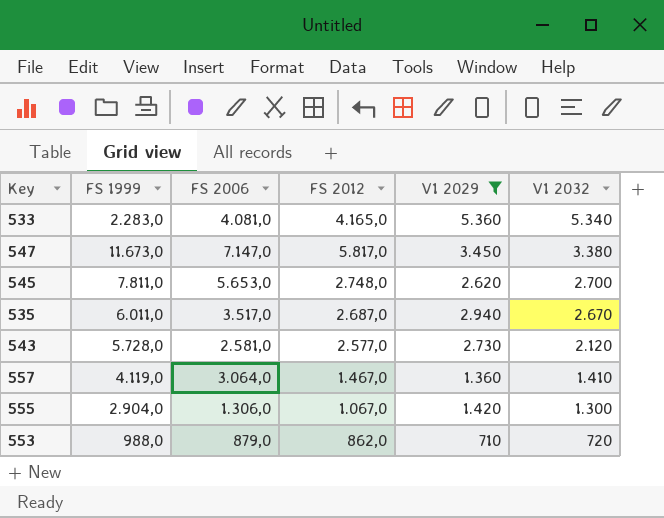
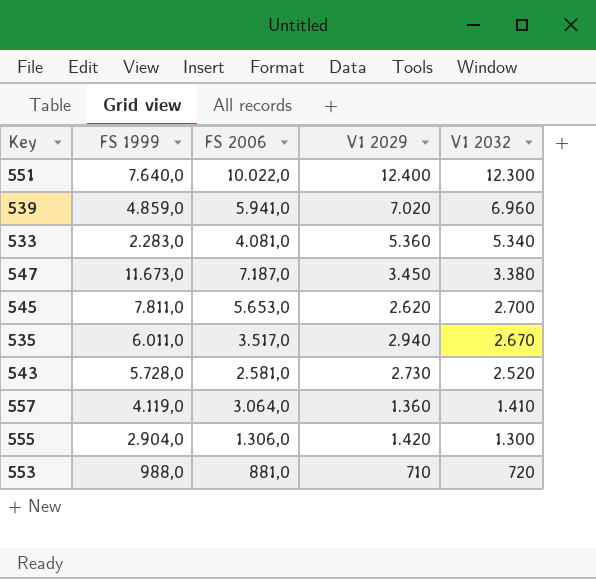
filter: V1 2029 <= 5.360 -> none
column FS 2012 | position: 4 -> none
547 | FS 2006: 7.147,0 -> 7.187,0
543 | V1 2032: 2.120 -> 2.520
553 | FS 2006: 879,0 -> 881,0

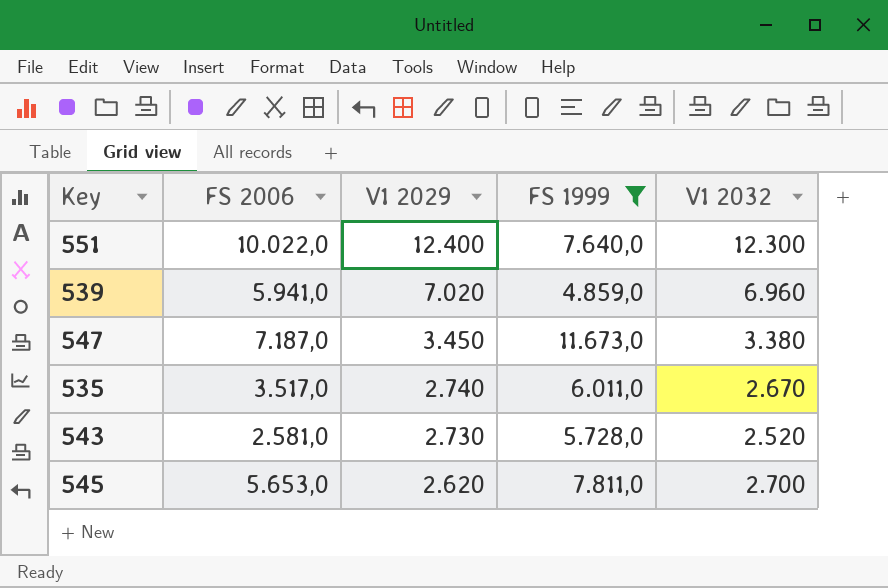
filter: none -> FS 1999 >= 4.859,0
row order: V1 2032 descending -> V1 2029 descending
column FS 1999 | position: 2 -> 4
535 | V1 2029: 2.940 -> 2.740

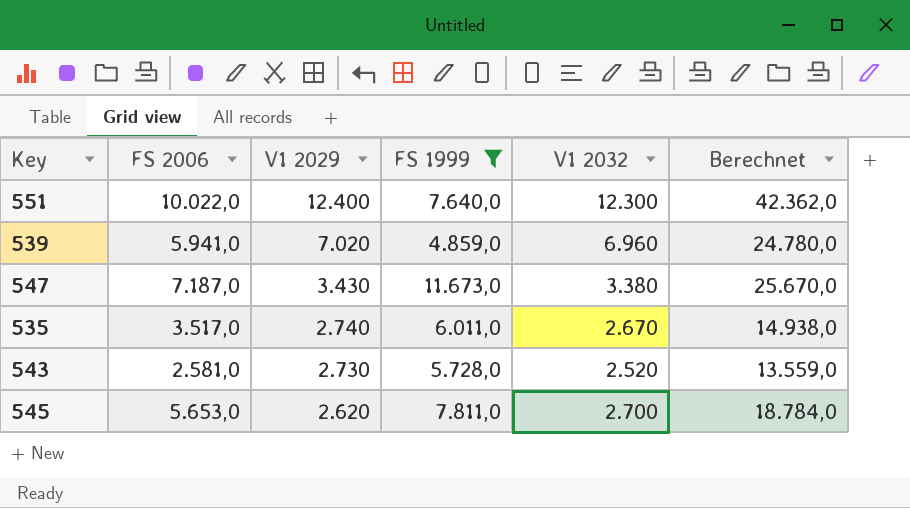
column Berechnet | formula: none -> [FS 2006] + [V1 2029] + [FS 1999] + [V1 2032]
547 | V1 2029: 3.450 -> 3.430

